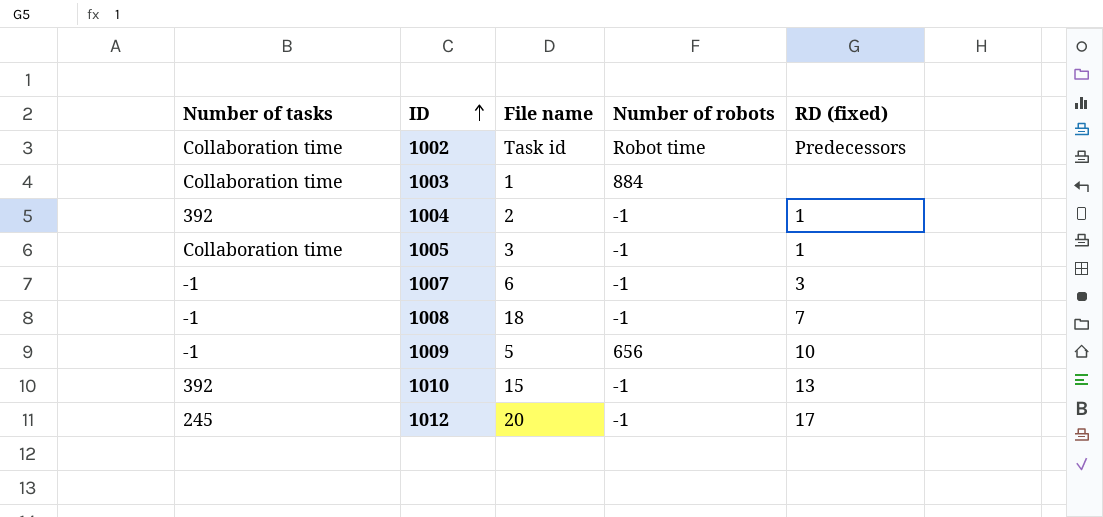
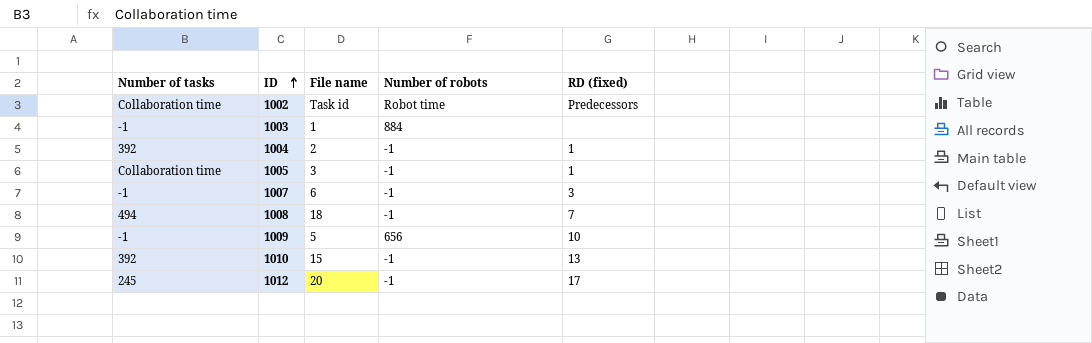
1003 | Number of tasks: Collaboration time -> -1
1008 | Number of tasks: -1 -> 494

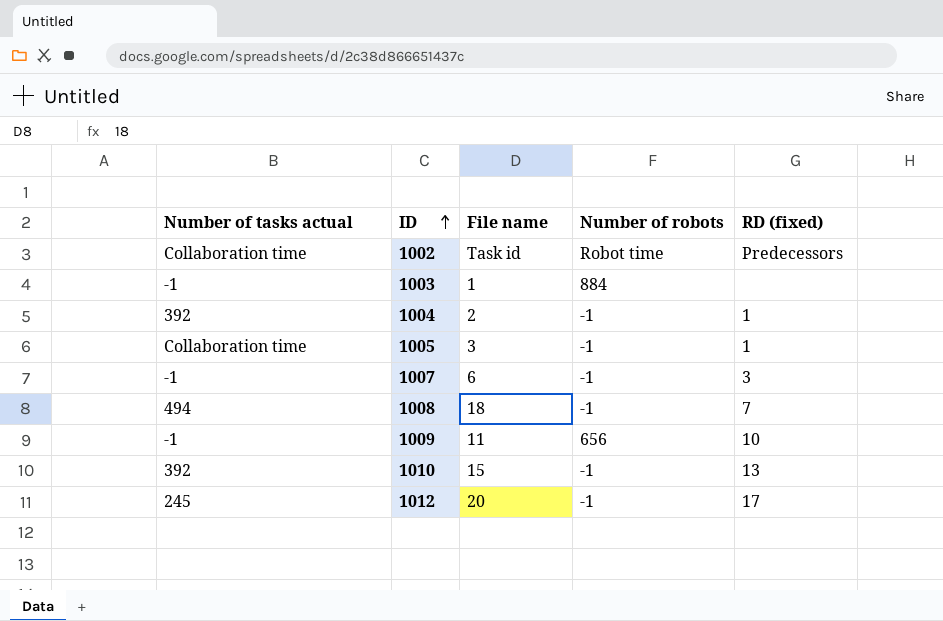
column name: Number of tasks -> Number of tasks actual
1009 | File name: 5 -> 11

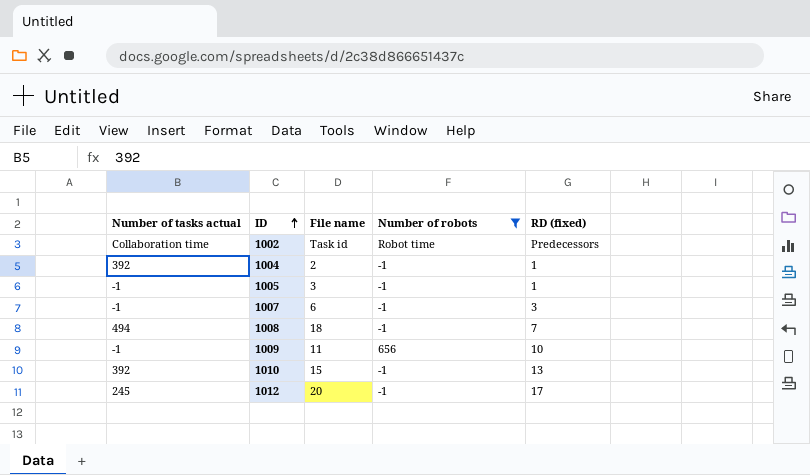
filter: none -> Number of robots != 884
1005 | Number of tasks actual: Collaboration time -> -1

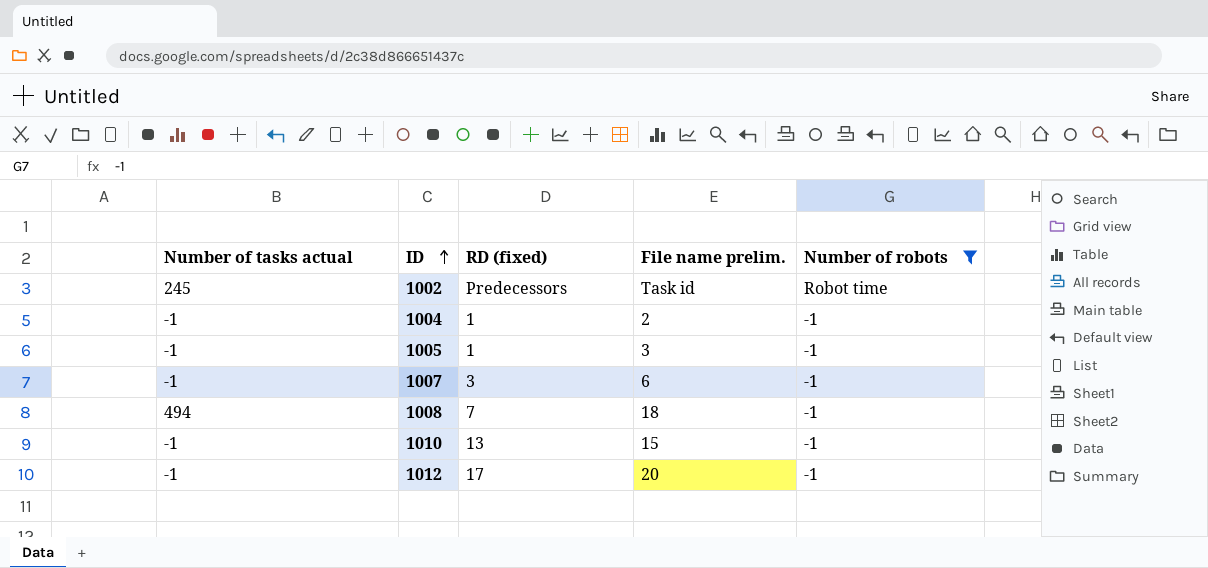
column RD (fixed) | position: 5 -> 3
column name: File name -> File name prelim.
row 1009: -1 | 11 | 656 | 10 -> none
1002 | Number of tasks actual: Collaboration time -> 245
1004 | Number of tasks actual: 392 -> -1
1010 | Number of tasks actual: 392 -> -1
1012 | Number of tasks actual: 245 -> -1

